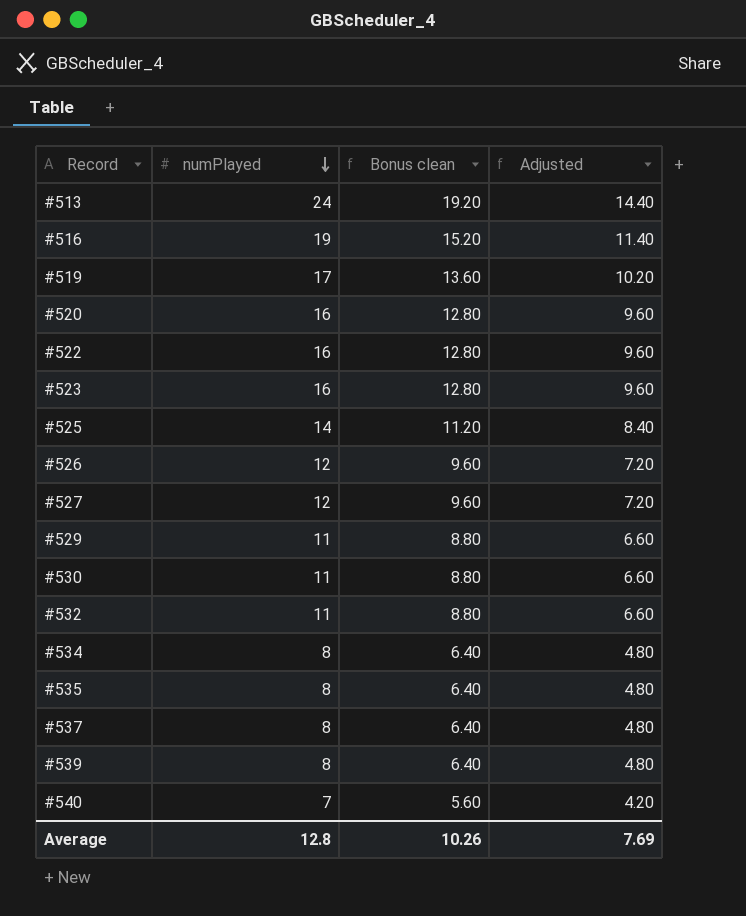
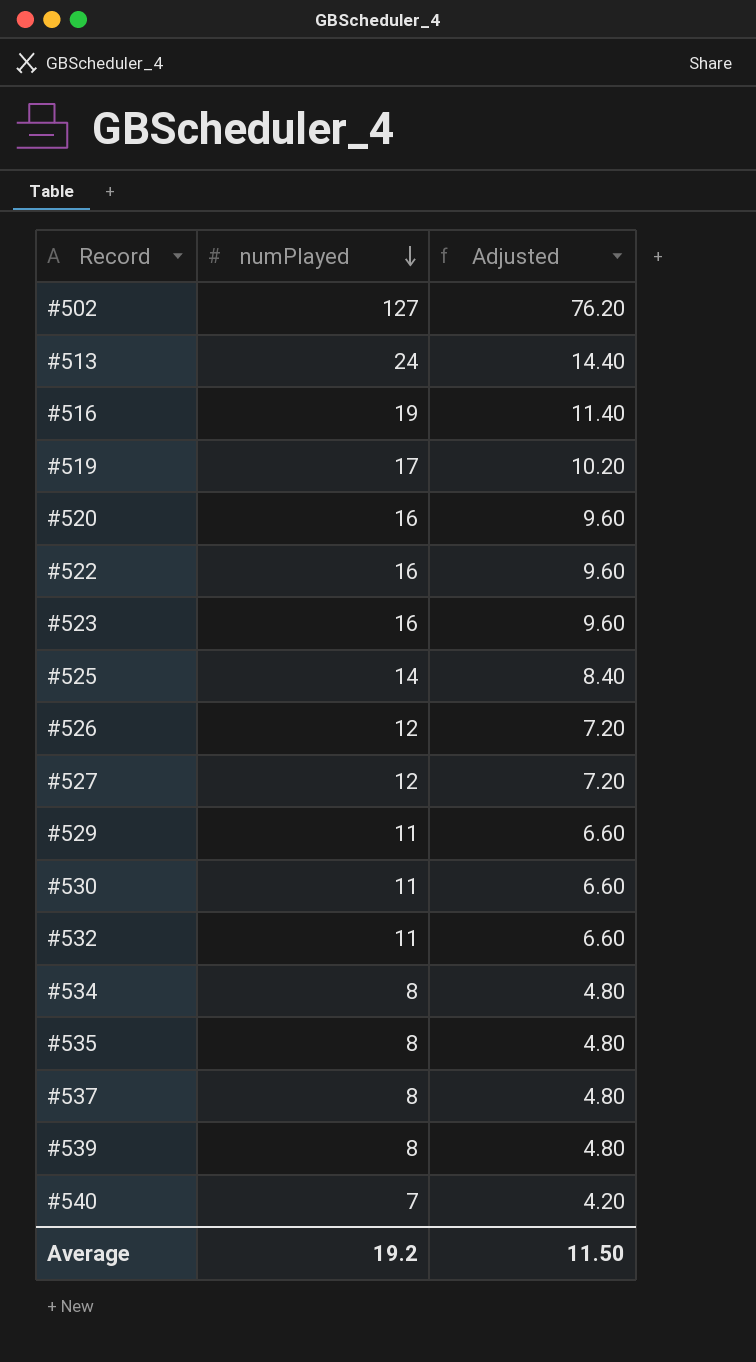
column Bonus clean | formula: [numPlayed] * 0.8 -> none
row #502: none -> 127 | 76.20
Average | numPlayed: 12.8 -> 19.2
Average | Adjusted: 7.69 -> 11.50

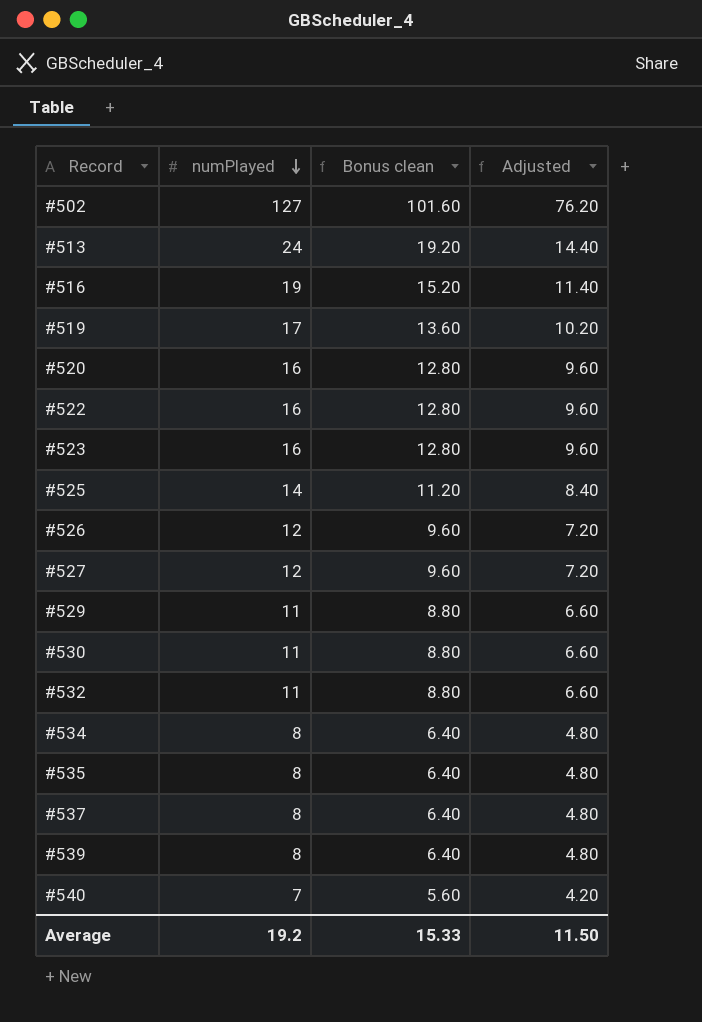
column Bonus clean | formula: none -> [numPlayed] * 0.8

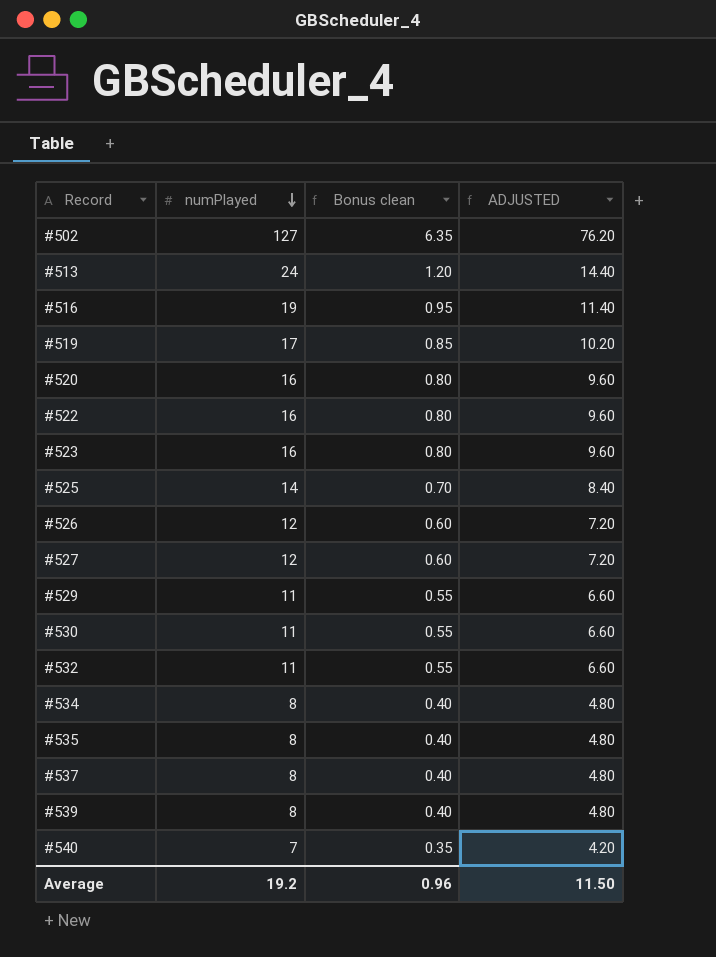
column Bonus clean | formula: [numPlayed] * 0.8 -> [numPlayed] * 0.05
column name: Adjusted -> ADJUSTED
Average | Bonus clean: 15.33 -> 0.96

